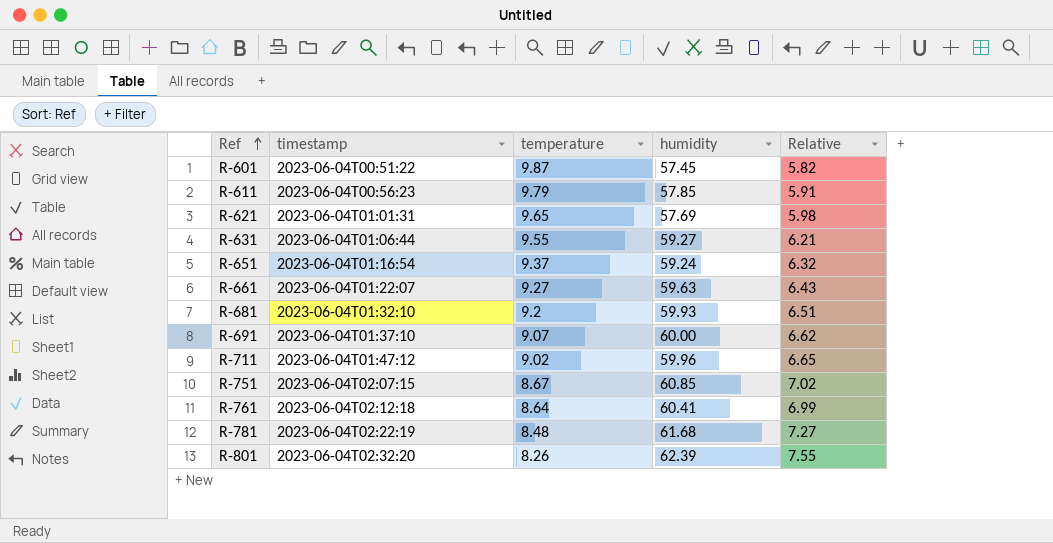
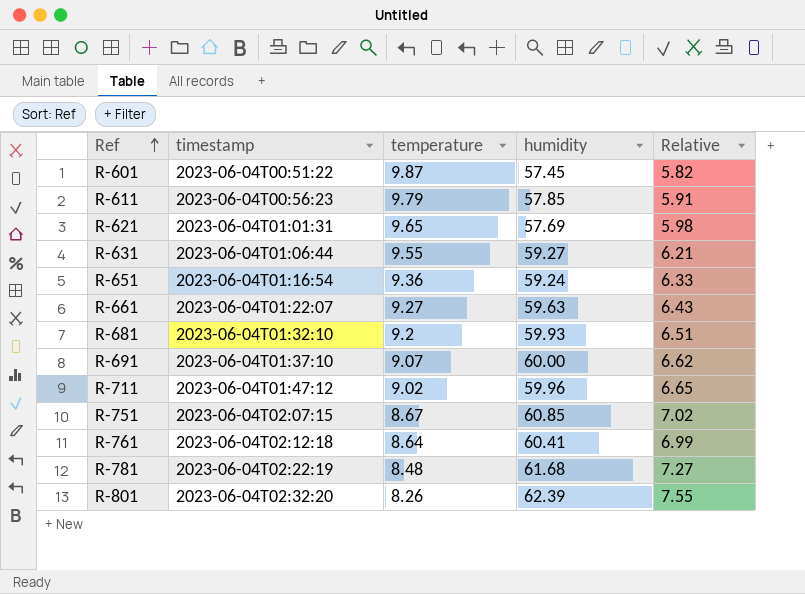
R-651 | temperature: 9.37 -> 9.36
R-651 | Relative: 6.32 -> 6.33

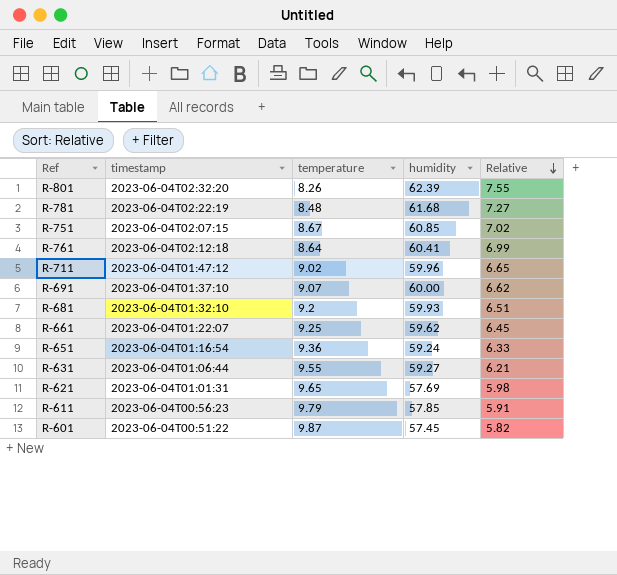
row order: Ref ascending -> Relative descending
R-661 | temperature: 9.27 -> 9.25
R-661 | humidity: 59.63 -> 59.62
R-661 | Relative: 6.43 -> 6.45

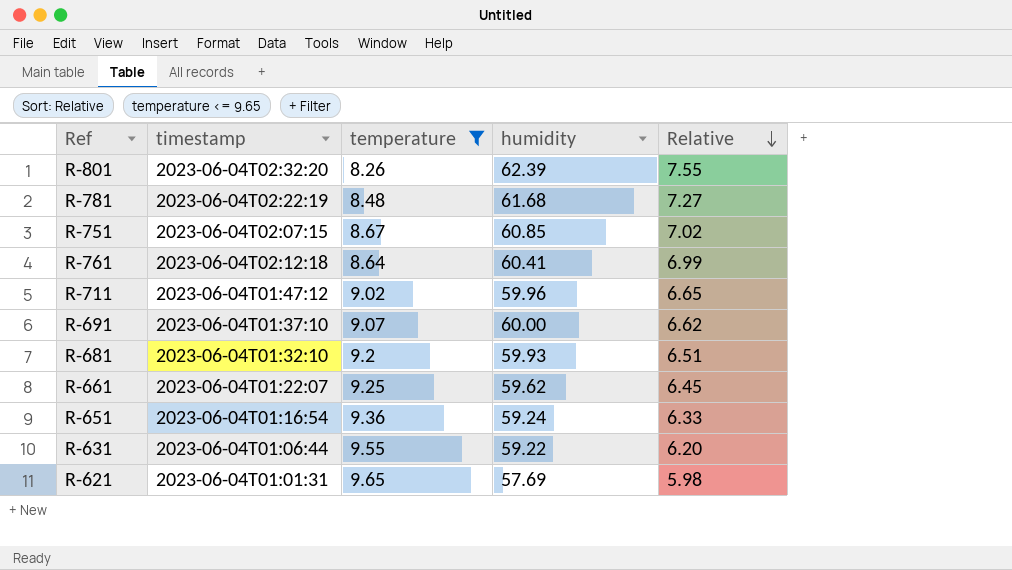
filter: none -> temperature <= 9.65
R-631 | humidity: 59.27 -> 59.22
R-631 | Relative: 6.21 -> 6.20

